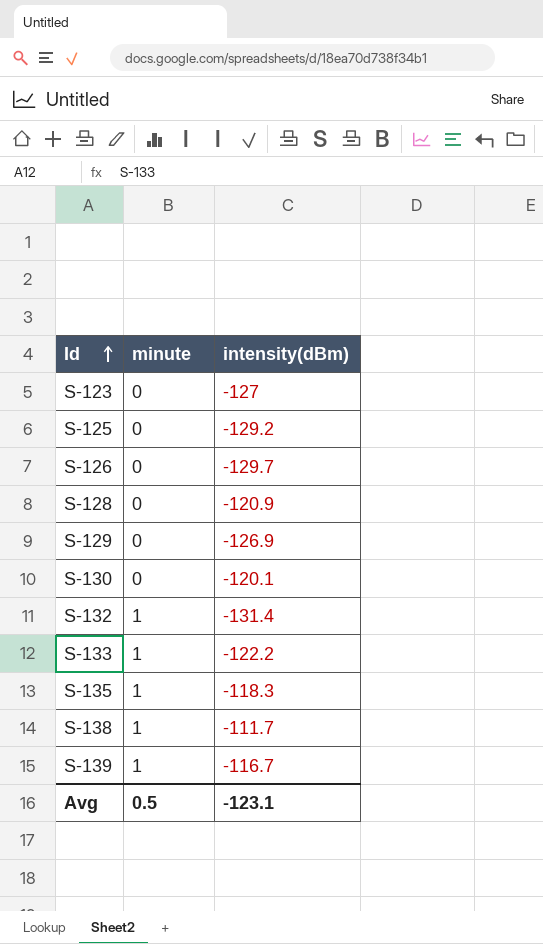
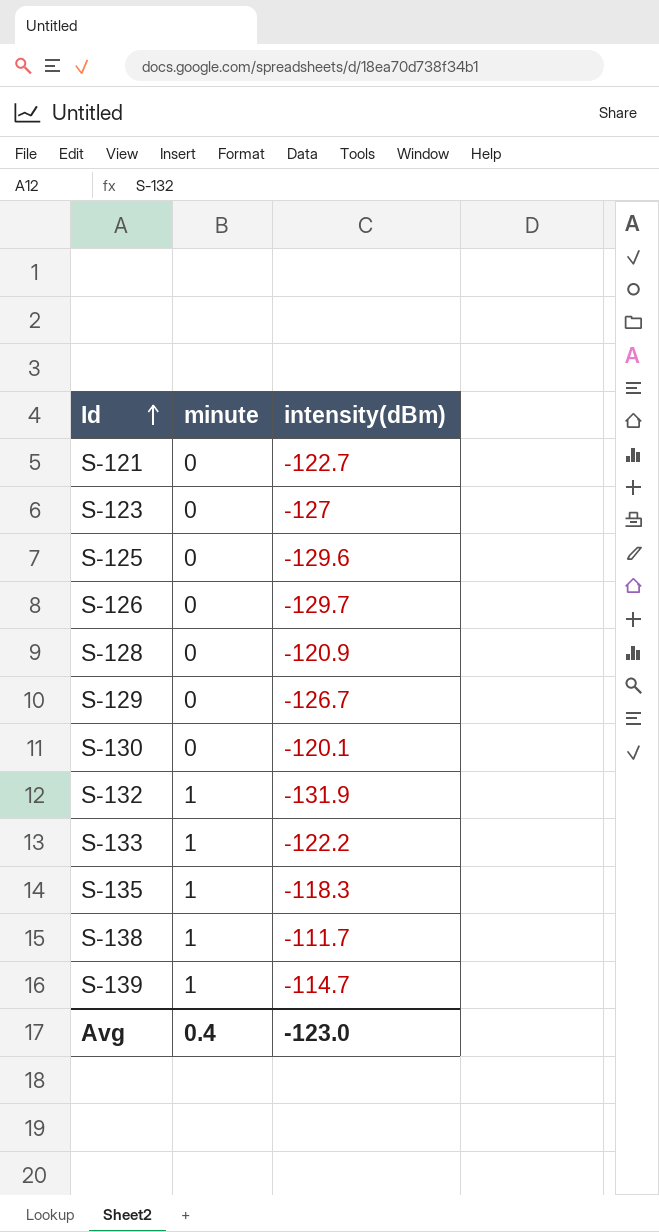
row S-121: none -> 0 | -122.7
S-125 | intensity(dBm): -129.2 -> -129.6
S-129 | intensity(dBm): -126.9 -> -126.7
S-132 | intensity(dBm): -131.4 -> -131.9
S-139 | intensity(dBm): -116.7 -> -114.7
Avg | minute: 0.5 -> 0.4
Avg | intensity(dBm): -123.1 -> -123.0

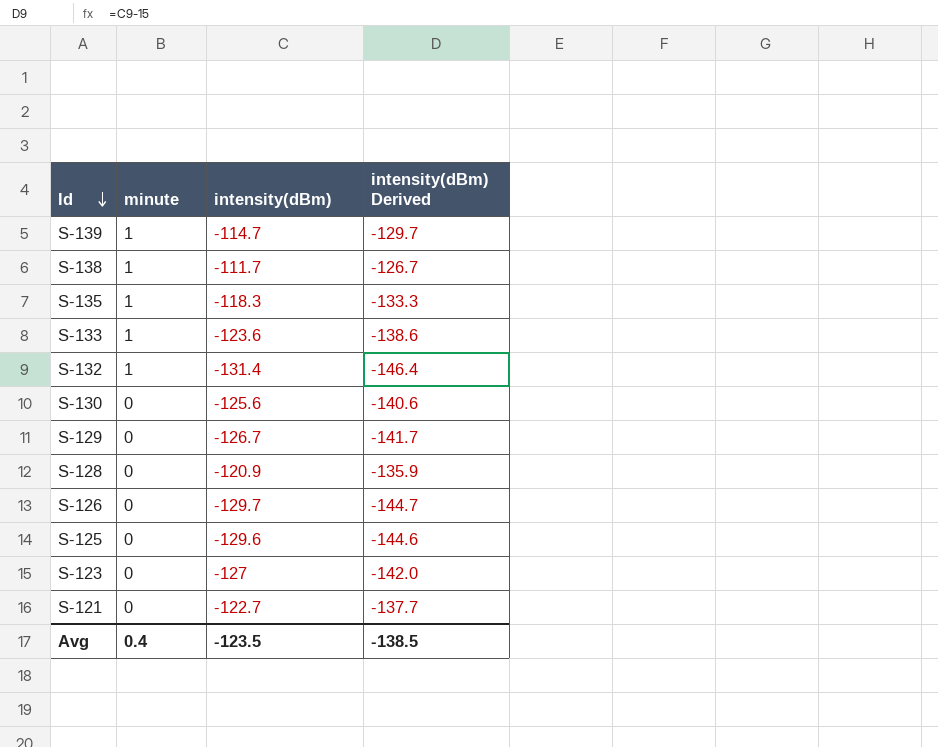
row order: Id ascending -> Id descending
column intensity(dBm) Derived | formula: none -> [intensity(dBm)] - 15
S-133 | intensity(dBm): -122.2 -> -123.6
S-132 | intensity(dBm): -131.9 -> -131.4
S-130 | intensity(dBm): -120.1 -> -125.6
Avg | intensity(dBm): -123.0 -> -123.5

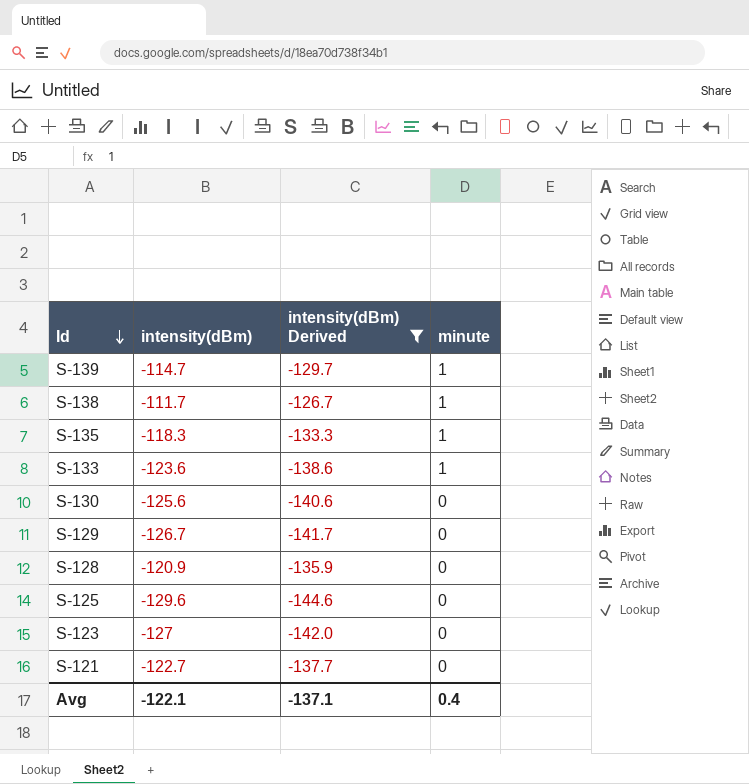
filter: none -> intensity(dBm) Derived >= -144.6
column minute | position: 2 -> 4
Avg | intensity(dBm): -123.5 -> -122.1
Avg | intensity(dBm) Derived: -138.5 -> -137.1

